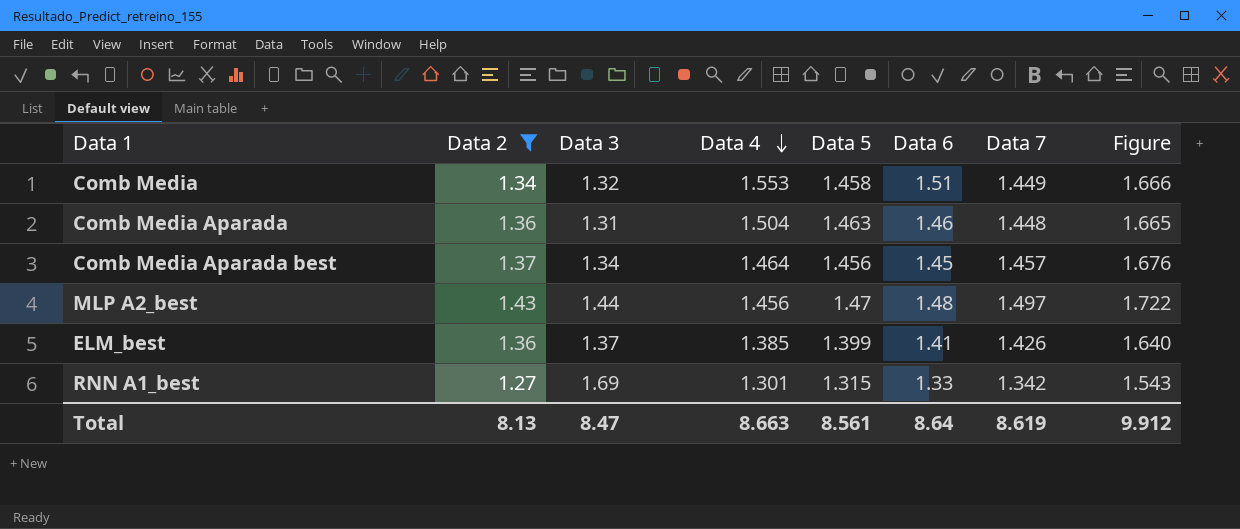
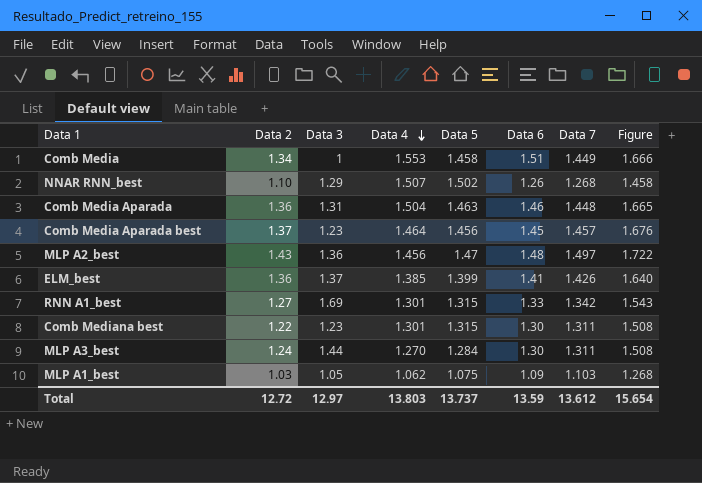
filter: Data 2 >= 1.27 -> none
Comb Media | Data 3: 1.32 -> 1
Comb Media Aparada best | Data 3: 1.34 -> 1.23
MLP A2_best | Data 3: 1.44 -> 1.36
Total | Data 2: 8.13 -> 12.72
Total | Data 3: 8.47 -> 12.97
Total | Data 4: 8.663 -> 13.803
Total | Data 5: 8.561 -> 13.737
Total | Data 6: 8.64 -> 13.59
Total | Data 7: 8.619 -> 13.612
Total | Figure: 9.912 -> 15.654

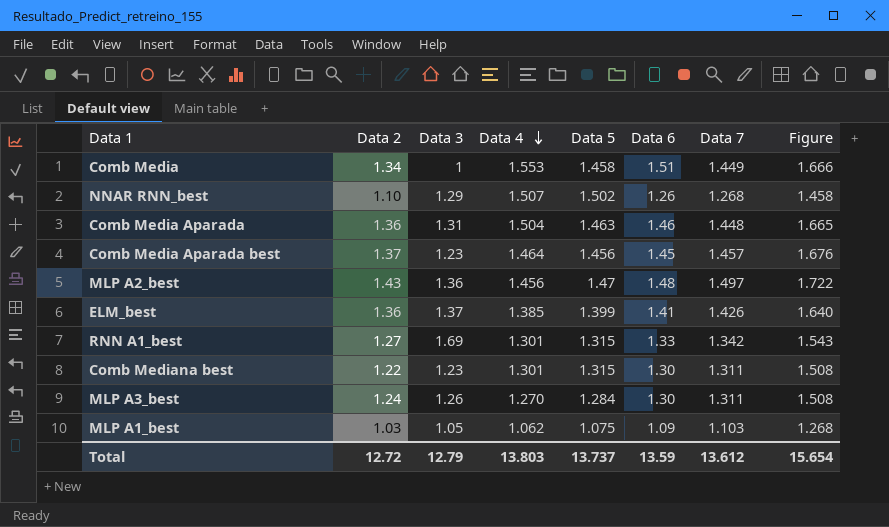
MLP A3_best | Data 3: 1.44 -> 1.26
Total | Data 3: 12.97 -> 12.79

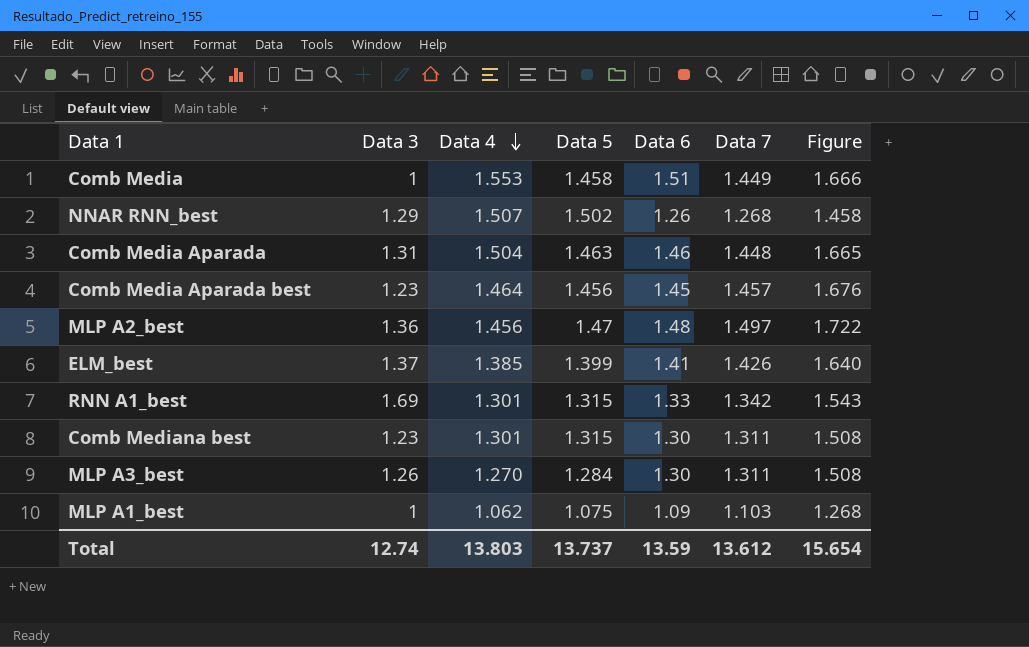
column Data 2 | position: 2 -> none
MLP A1_best | Data 3: 1.05 -> 1
Total | Data 3: 12.79 -> 12.74

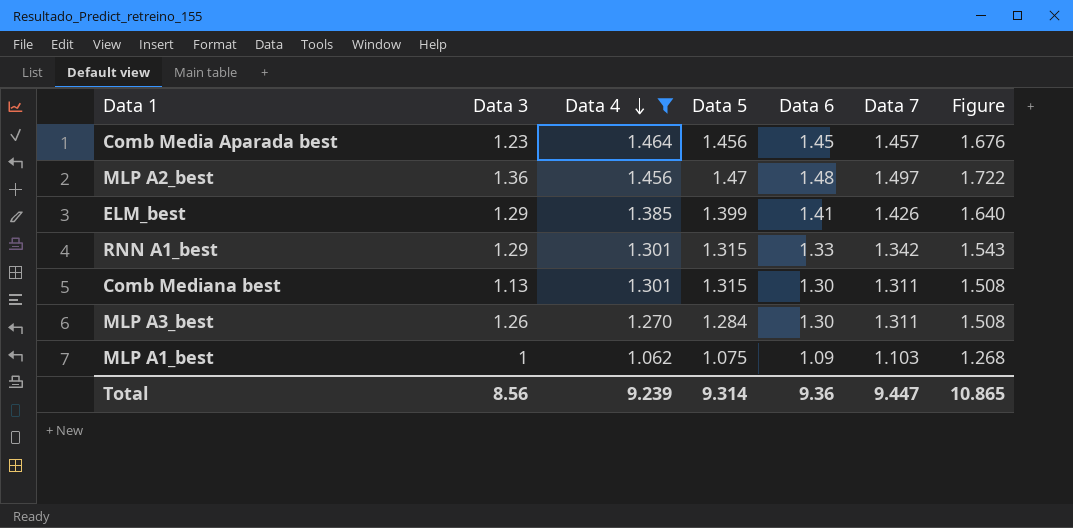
filter: none -> Data 4 <= 1.464
ELM_best | Data 3: 1.37 -> 1.29
RNN A1_best | Data 3: 1.69 -> 1.29
Comb Mediana best | Data 3: 1.23 -> 1.13
Total | Data 3: 12.74 -> 8.56
Total | Data 4: 13.803 -> 9.239
Total | Data 5: 13.737 -> 9.314
Total | Data 6: 13.59 -> 9.36
Total | Data 7: 13.612 -> 9.447
Total | Figure: 15.654 -> 10.865

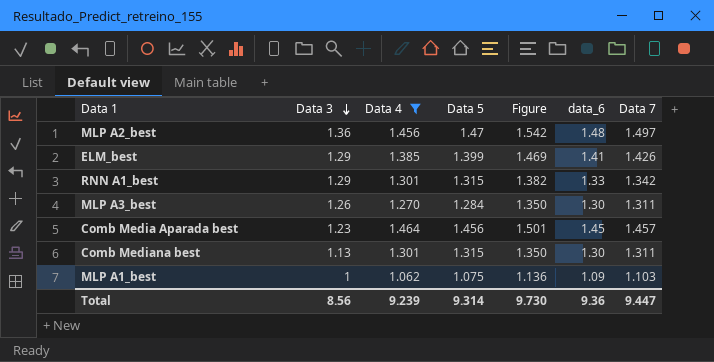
row order: Data 4 descending -> Data 3 descending
column Figure | formula: [Data 7] * 1.15 -> [Data 7] * 1.03
column Figure | position: 7 -> 5
column name: Data 6 -> data_6
Total | Figure: 10.865 -> 9.730

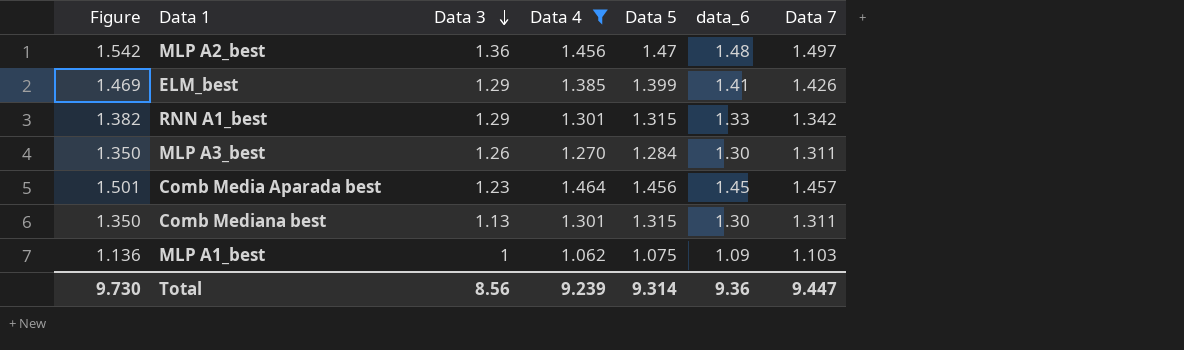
column Figure | position: 5 -> 1

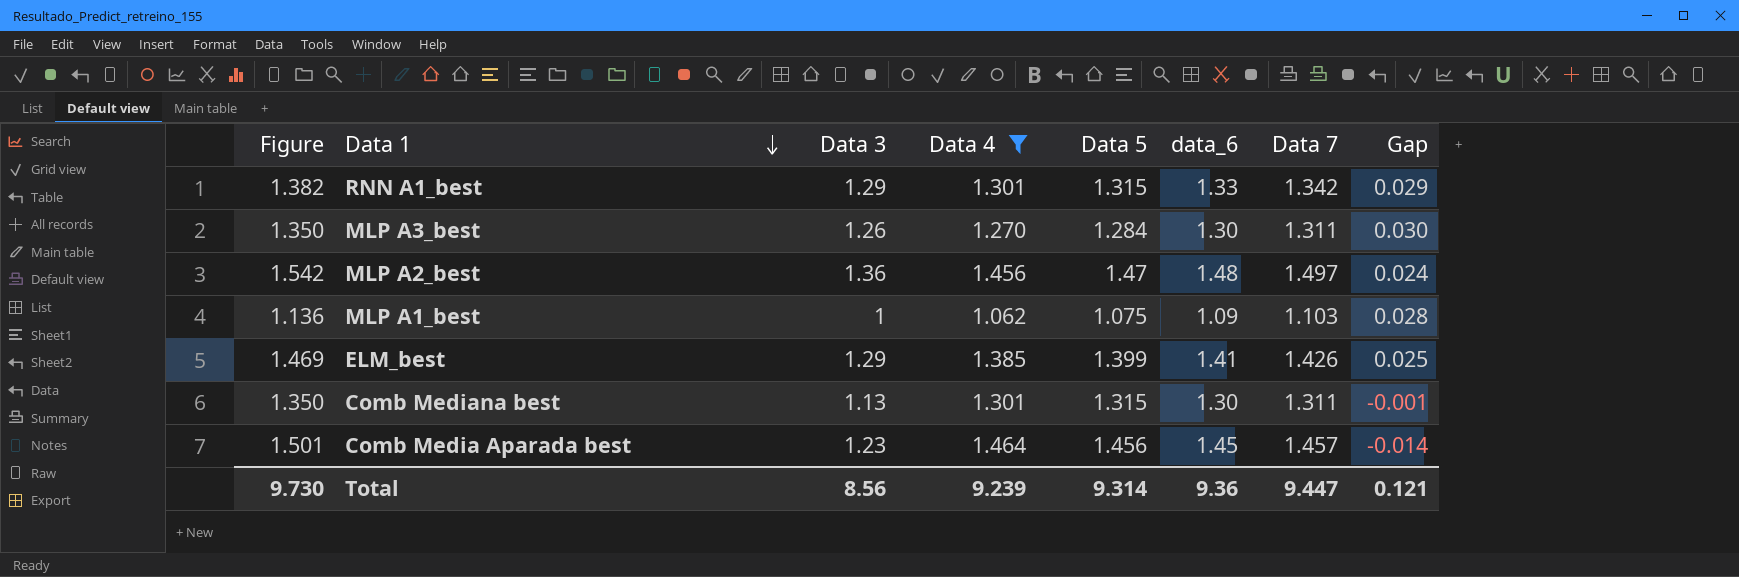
row order: Data 3 descending -> Data 1 descending
column Gap | formula: none -> [data_6] - [Data 4]

